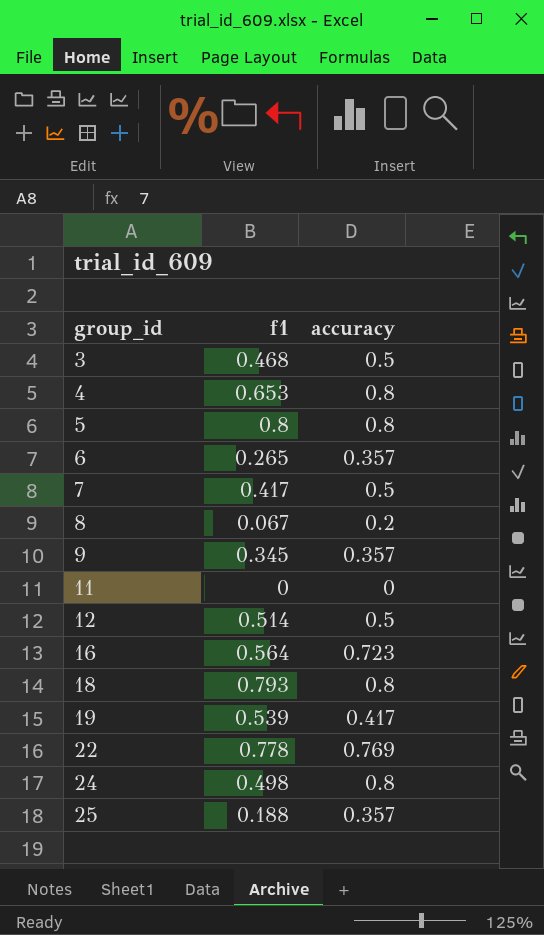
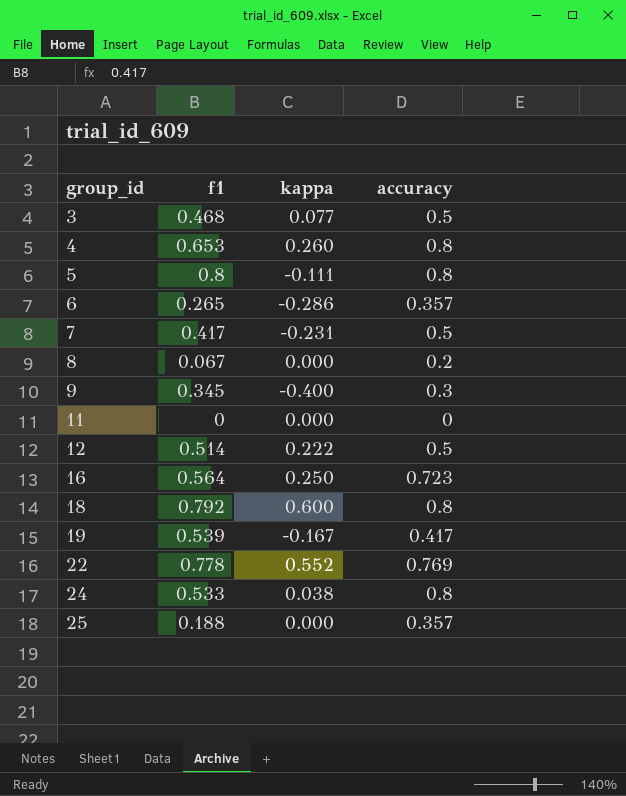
column kappa | position: none -> 3
9 | accuracy: 0.357 -> 0.3
18 | f1: 0.793 -> 0.792
24 | f1: 0.498 -> 0.533

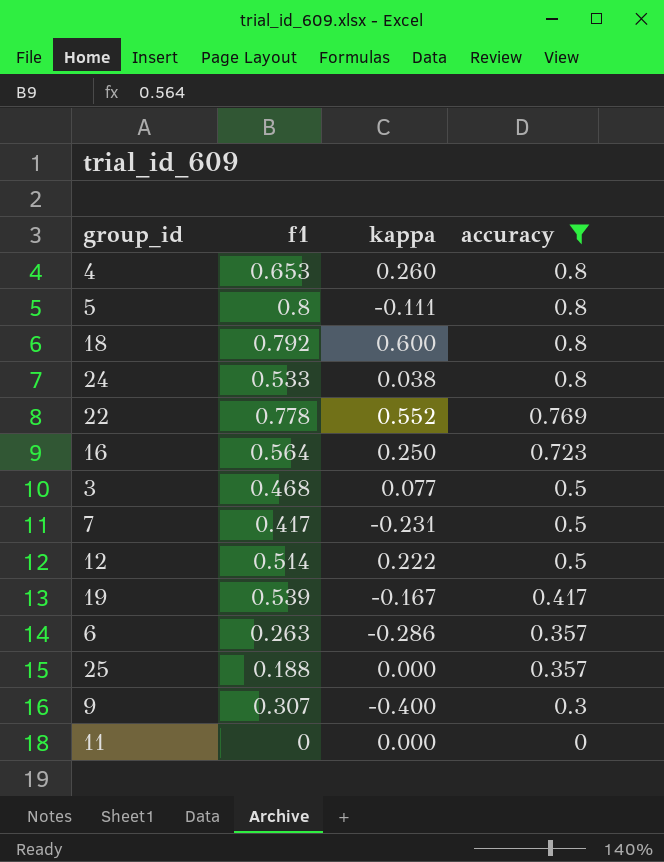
filter: none -> accuracy != 0.2
row order: group_id ascending -> accuracy descending
6 | f1: 0.265 -> 0.263
9 | f1: 0.345 -> 0.307

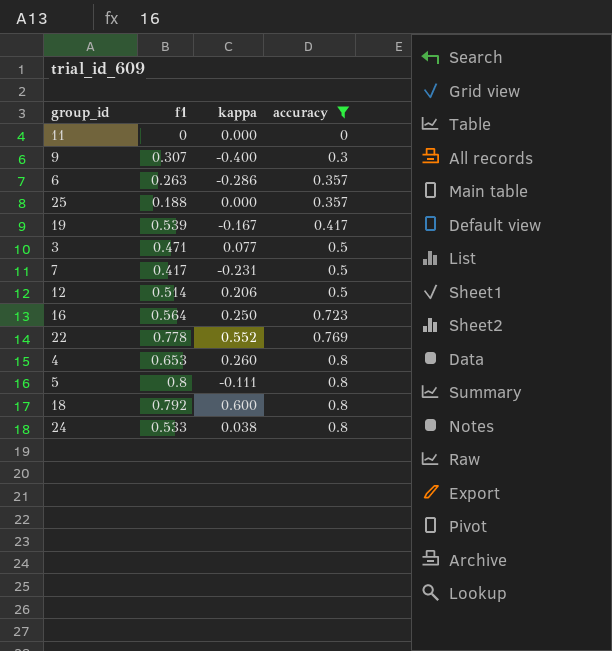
row order: accuracy descending -> accuracy ascending
3 | f1: 0.468 -> 0.471
12 | kappa: 0.222 -> 0.206

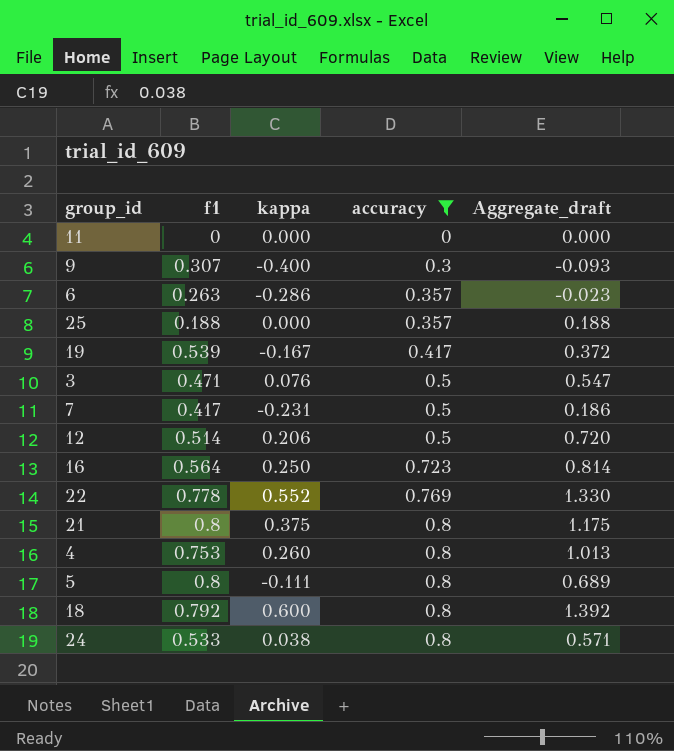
column Aggregate_draft | formula: none -> [f1] + [kappa]
3 | kappa: 0.077 -> 0.076
row 21: none -> 0.8 | 0.375 | 0.8 | 1.175
4 | f1: 0.653 -> 0.753

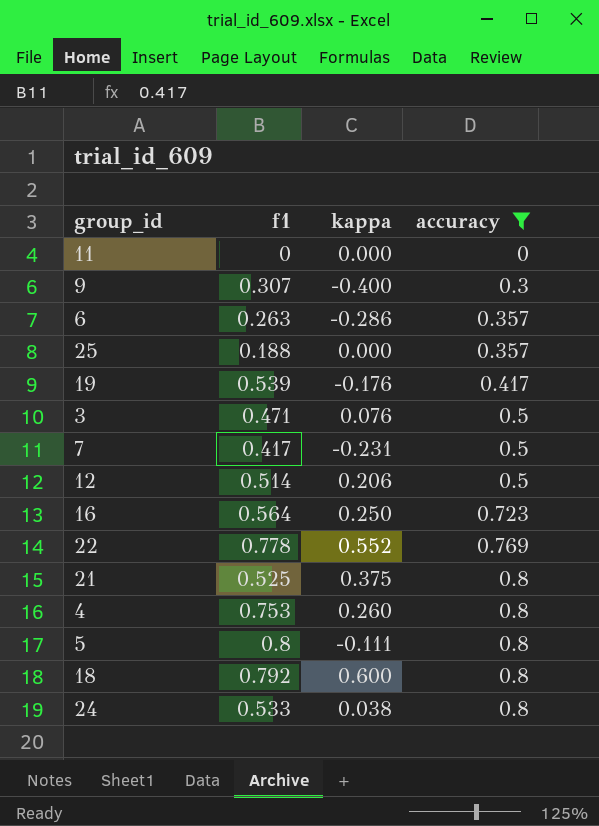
column Aggregate_draft | formula: [f1] + [kappa] -> none
19 | kappa: -0.167 -> -0.176
21 | f1: 0.8 -> 0.525

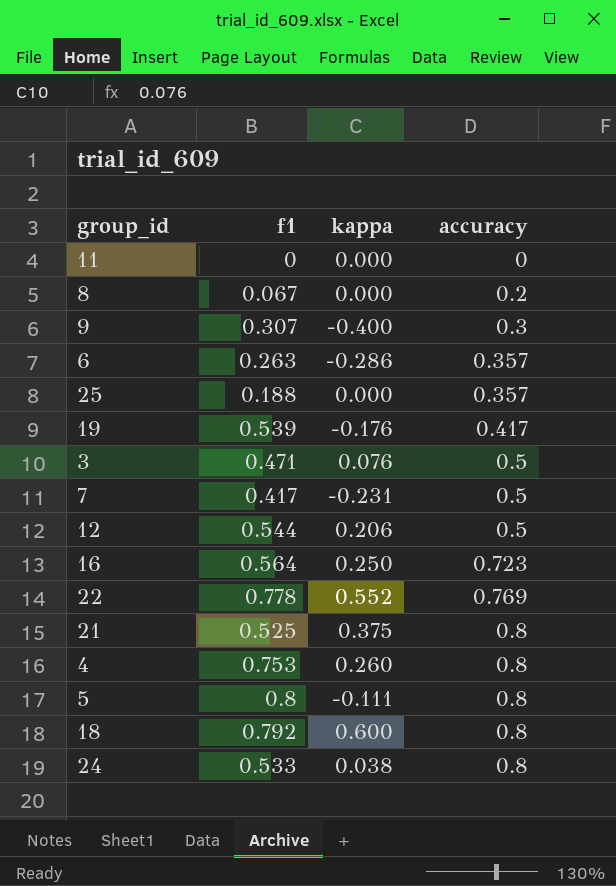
filter: accuracy != 0.2 -> none
12 | f1: 0.514 -> 0.544

